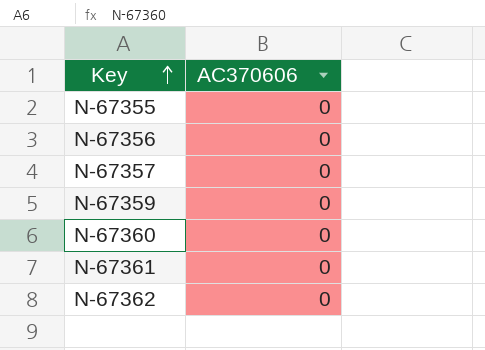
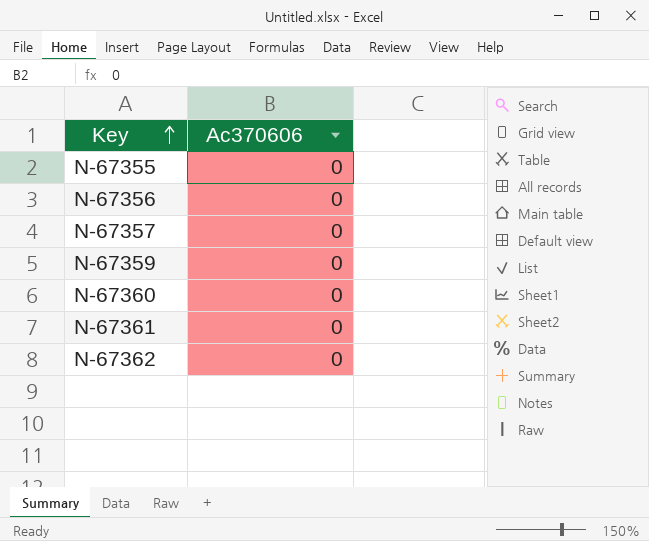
column name: AC370606 -> Ac370606

